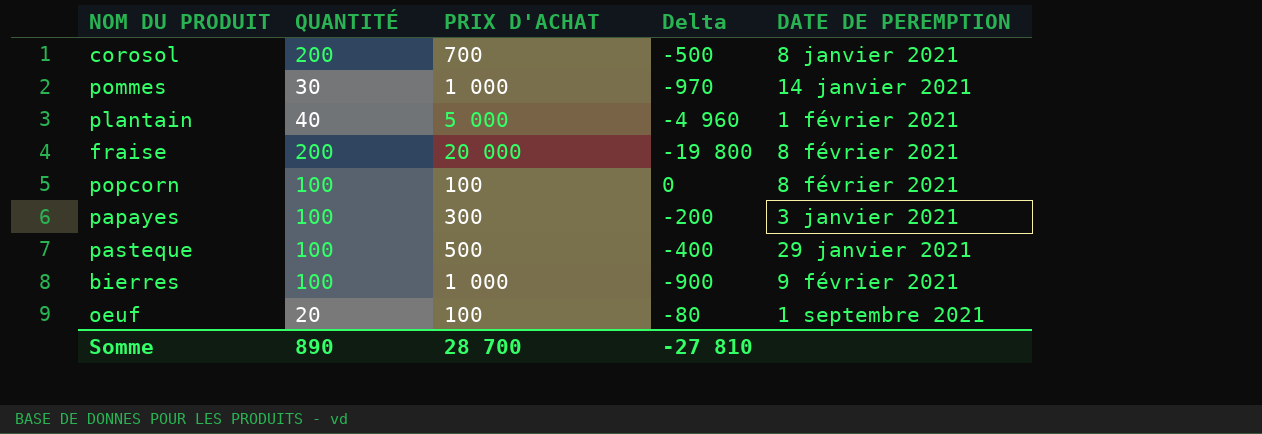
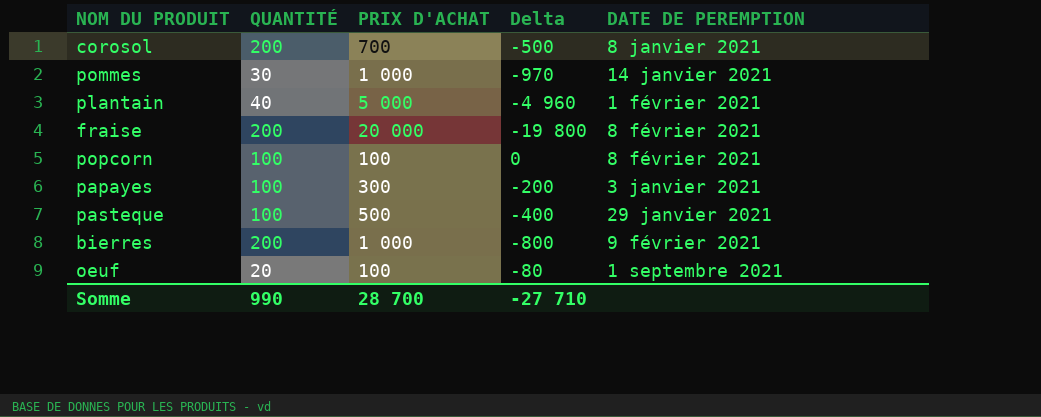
bierres | QUANTITÉ: 100 -> 200
bierres | Delta: -900 -> -800
Somme | QUANTITÉ: 890 -> 990
Somme | Delta: -27 810 -> -27 710

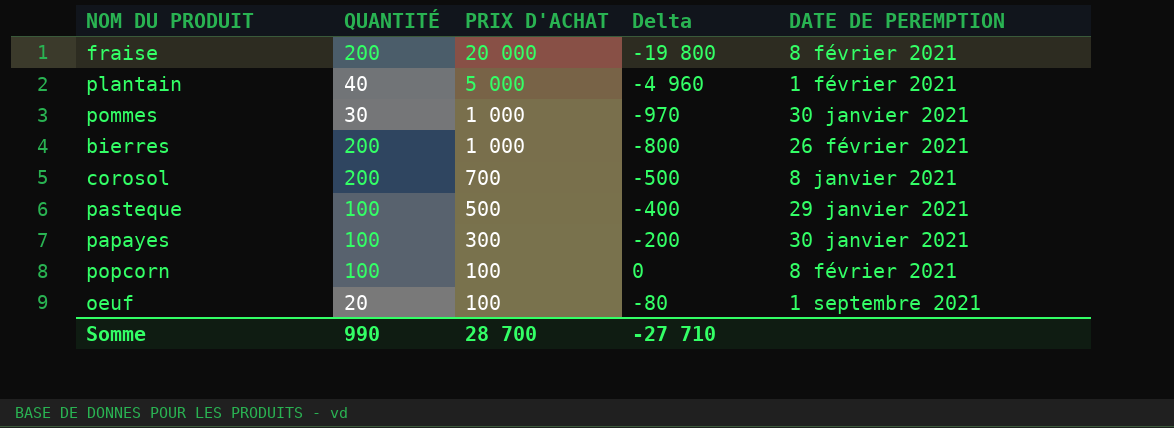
row order: none -> PRIX D'ACHAT descending
pommes | DATE DE PEREMPTION: 14 janvier 2021 -> 30 janvier 2021
bierres | DATE DE PEREMPTION: 9 février 2021 -> 26 février 2021
papayes | DATE DE PEREMPTION: 3 janvier 2021 -> 30 janvier 2021

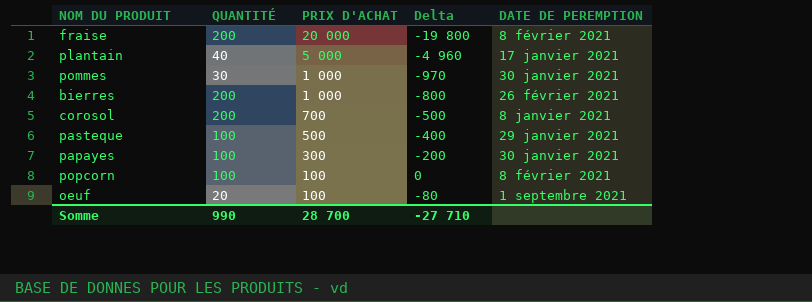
plantain | DATE DE PEREMPTION: 1 février 2021 -> 17 janvier 2021

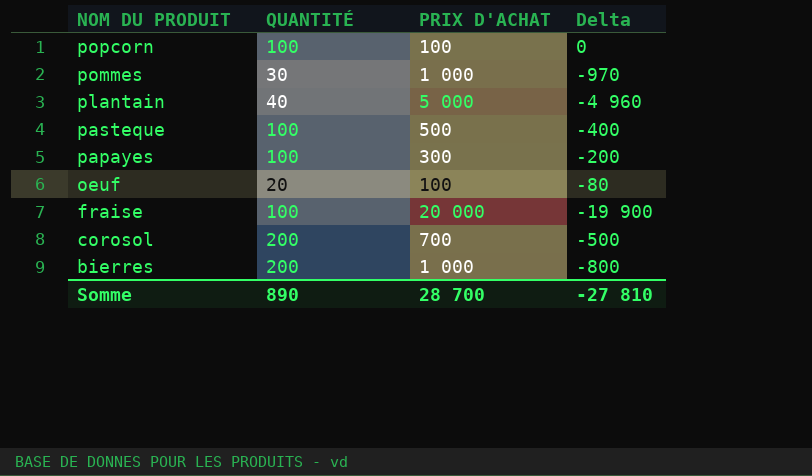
row order: PRIX D'ACHAT descending -> NOM DU PRODUIT descending
column DATE DE PEREMPTION | position: 5 -> none
fraise | QUANTITÉ: 200 -> 100
fraise | Delta: -19 800 -> -19 900
Somme | QUANTITÉ: 990 -> 890
Somme | Delta: -27 710 -> -27 810

